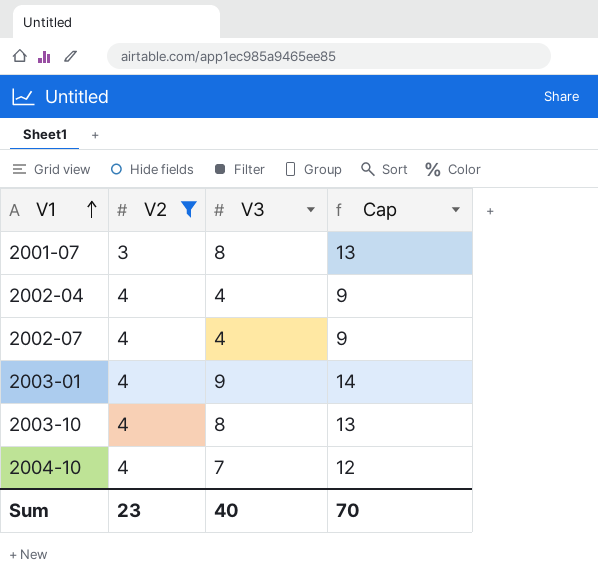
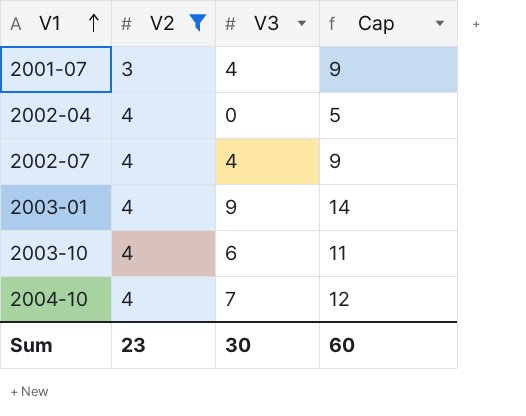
2001-07 | V3: 8 -> 4
2001-07 | Cap: 13 -> 9
2002-04 | V3: 4 -> 0
2002-04 | Cap: 9 -> 5
2003-10 | V3: 8 -> 6
2003-10 | Cap: 13 -> 11
Sum | V3: 40 -> 30
Sum | Cap: 70 -> 60

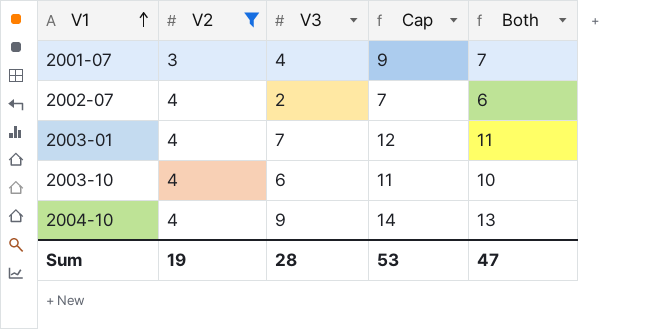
column Both | formula: none -> [V2] + [V3]
row 2002-04: 4 | 0 | 5 -> none
2002-07 | V3: 4 -> 2
2002-07 | Cap: 9 -> 7
2003-01 | V3: 9 -> 7
2003-01 | Cap: 14 -> 12
2004-10 | V3: 7 -> 9
2004-10 | Cap: 12 -> 14
Sum | V2: 23 -> 19
Sum | V3: 30 -> 28
Sum | Cap: 60 -> 53

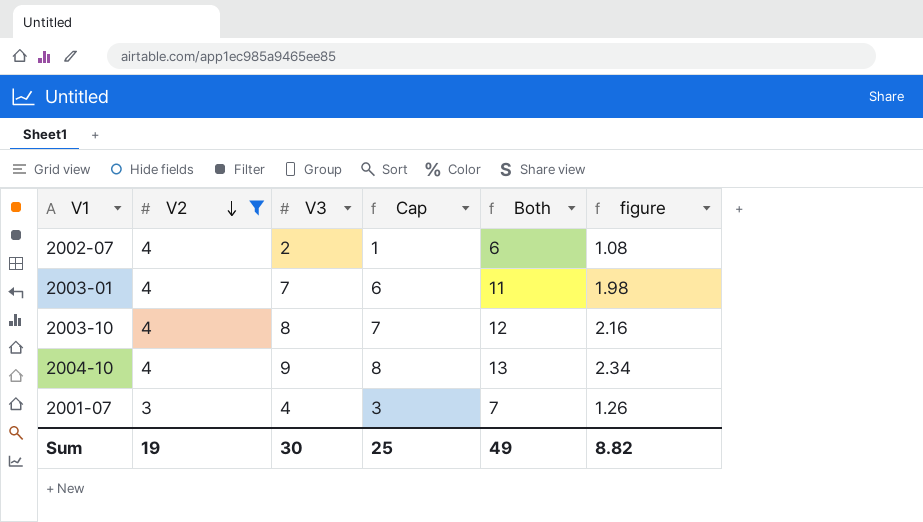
row order: V1 ascending -> V2 descending
column Cap | formula: [V3] + 5 -> [V3] - 1
column figure | formula: none -> [Both] * 0.18
2003-10 | V3: 6 -> 8
2003-10 | Both: 10 -> 12
Sum | V3: 28 -> 30
Sum | Cap: 53 -> 25
Sum | Both: 47 -> 49

